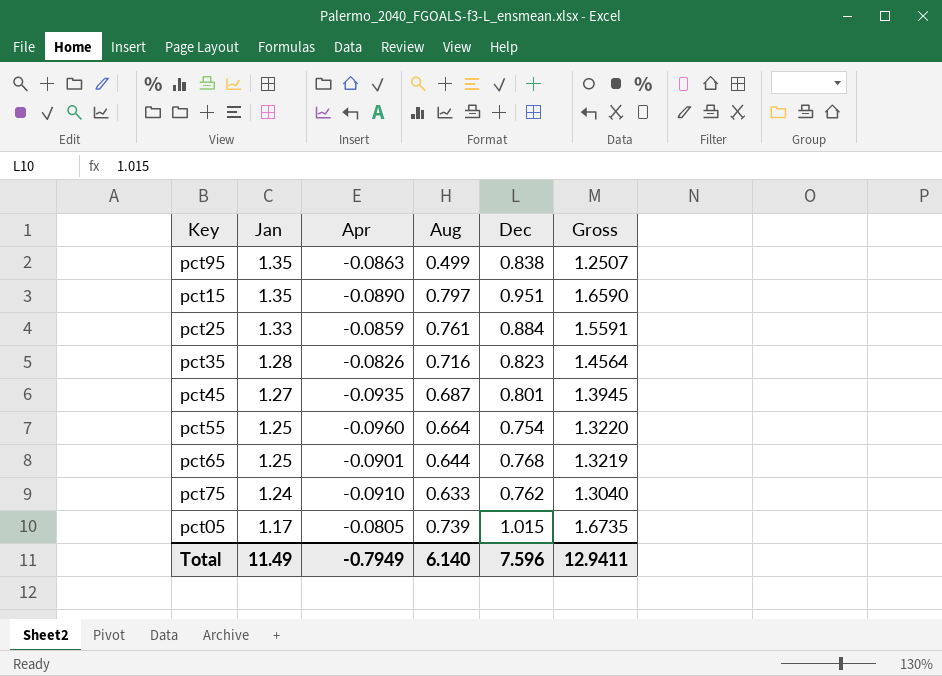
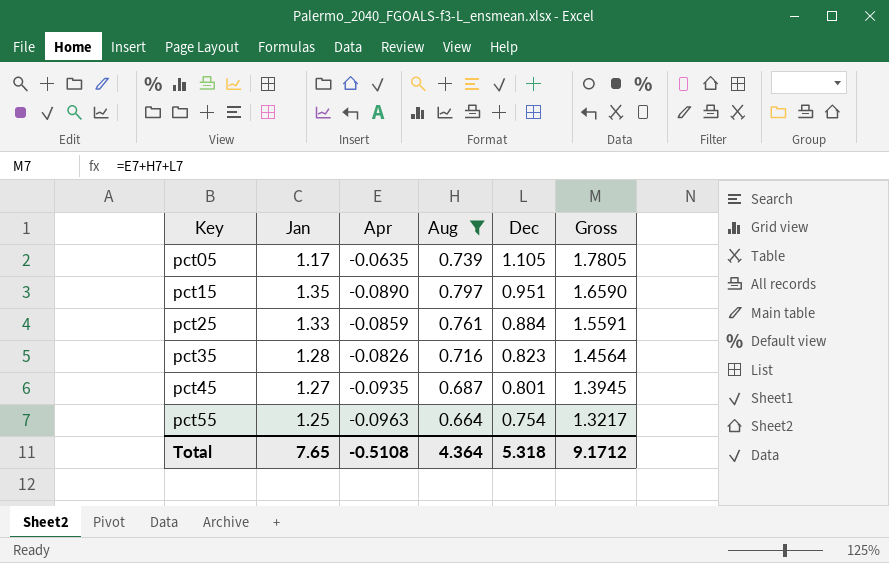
filter: none -> Aug >= 0.664
row order: Jan descending -> Key ascending
pct05 | Apr: -0.0805 -> -0.0635
pct05 | Dec: 1.015 -> 1.105
pct05 | Gross: 1.6735 -> 1.7805
pct55 | Apr: -0.0960 -> -0.0963
pct55 | Gross: 1.3220 -> 1.3217
Total | Jan: 11.49 -> 7.65
Total | Apr: -0.7949 -> -0.5108
Total | Aug: 6.140 -> 4.364
Total | Dec: 7.596 -> 5.318
Total | Gross: 12.9411 -> 9.1712

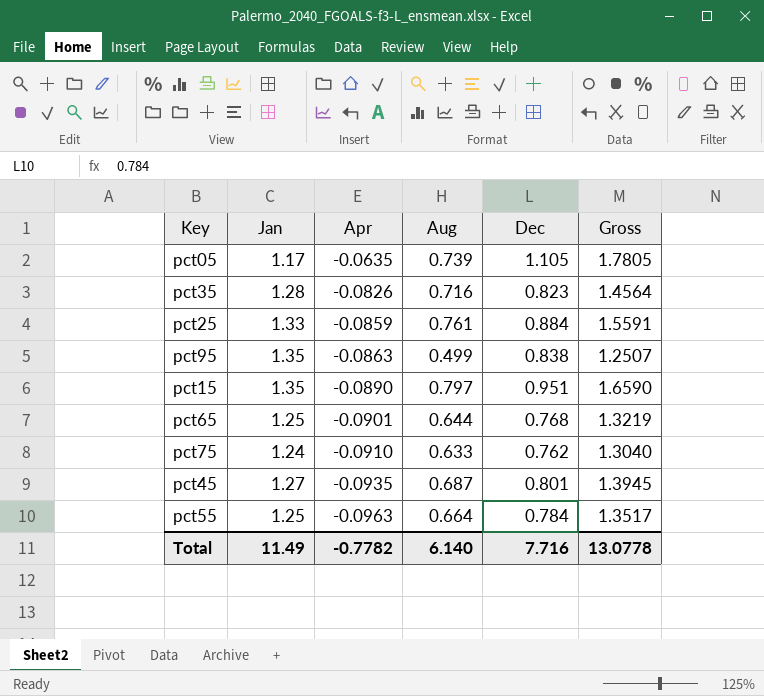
filter: Aug >= 0.664 -> none
row order: Key ascending -> Apr descending
pct55 | Dec: 0.754 -> 0.784
pct55 | Gross: 1.3217 -> 1.3517
Total | Jan: 7.65 -> 11.49
Total | Apr: -0.5108 -> -0.7782
Total | Aug: 4.364 -> 6.140
Total | Dec: 5.318 -> 7.716
Total | Gross: 9.1712 -> 13.0778

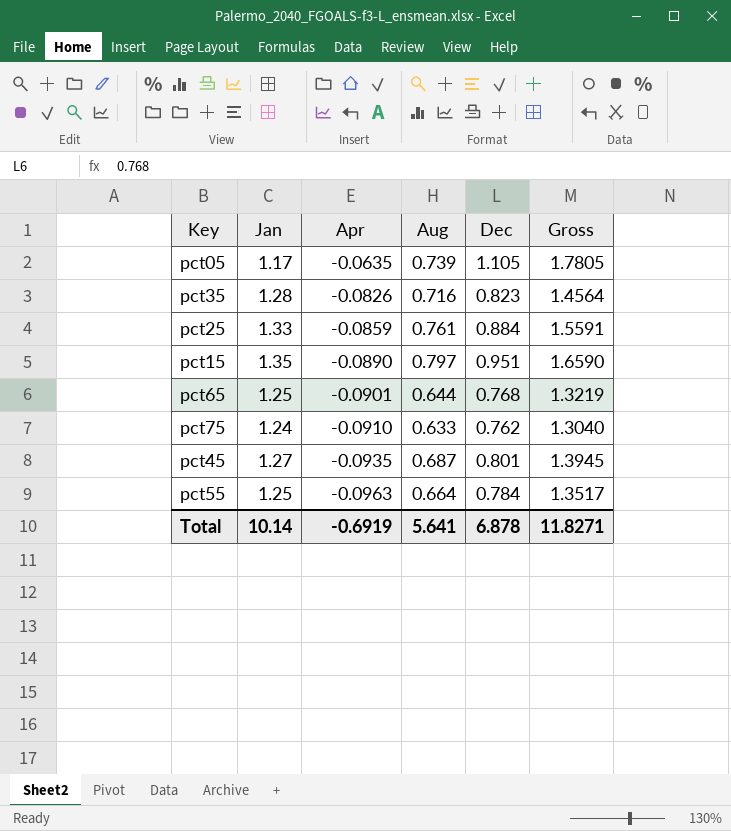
row pct95: 1.35 | -0.0863 | 0.499 | 0.838 | 1.2507 -> none
Total | Jan: 11.49 -> 10.14
Total | Apr: -0.7782 -> -0.6919
Total | Aug: 6.140 -> 5.641
Total | Dec: 7.716 -> 6.878
Total | Gross: 13.0778 -> 11.8271

